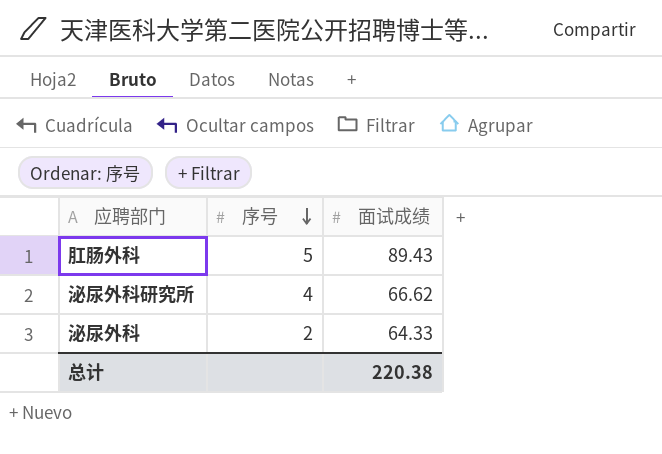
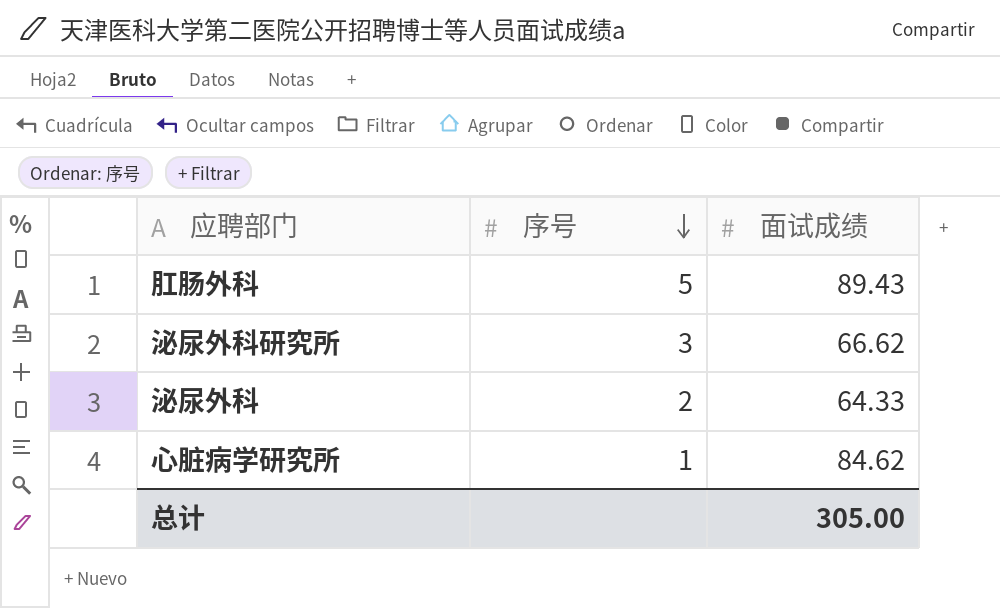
泌尿外科研究所 | 序号: 4 -> 3
row 心脏病学研究所: none -> 1 | 84.62
总计 | 面试成绩: 220.38 -> 305.00

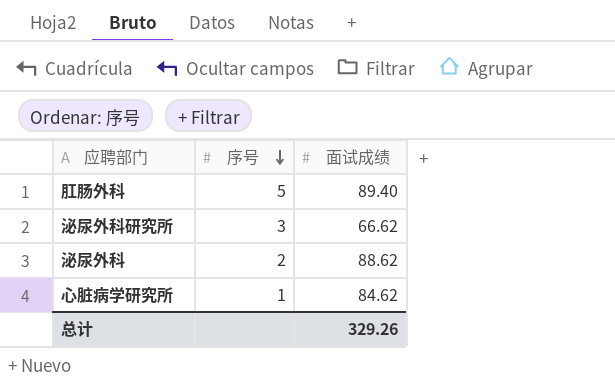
肛肠外科 | 面试成绩: 89.43 -> 89.40
泌尿外科 | 面试成绩: 64.33 -> 88.62
总计 | 面试成绩: 305.00 -> 329.26

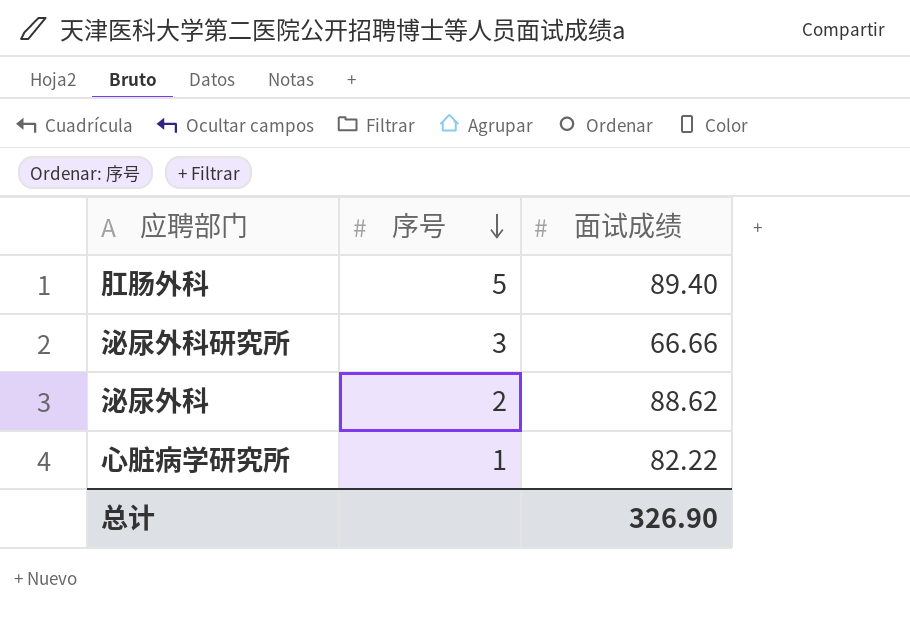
泌尿外科研究所 | 面试成绩: 66.62 -> 66.66
心脏病学研究所 | 面试成绩: 84.62 -> 82.22
总计 | 面试成绩: 329.26 -> 326.90

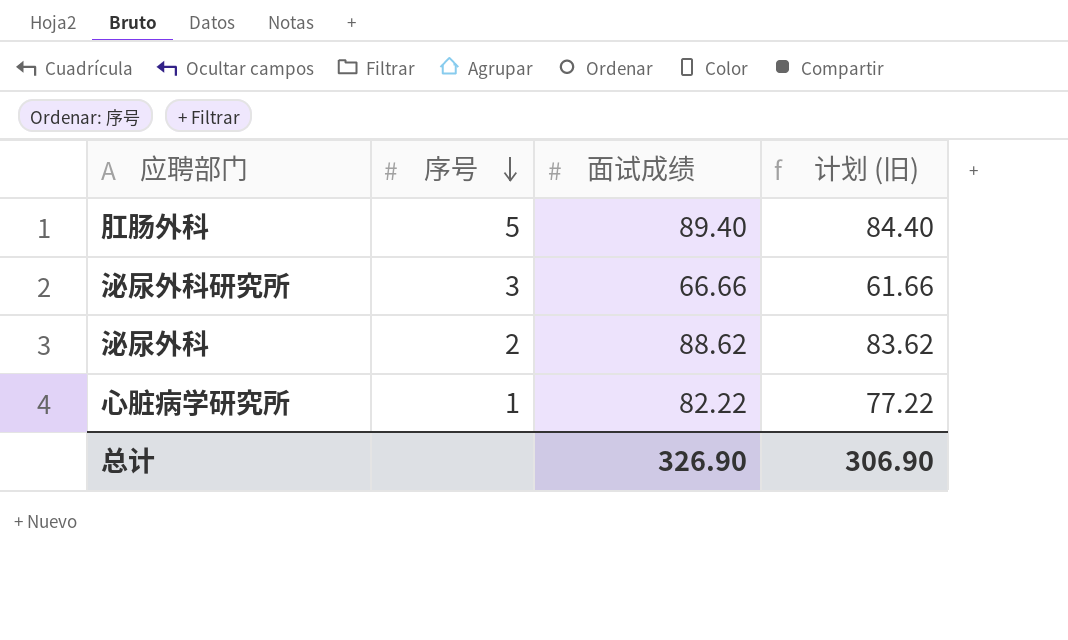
column 计划 (旧) | formula: none -> [面试成绩] - 5

